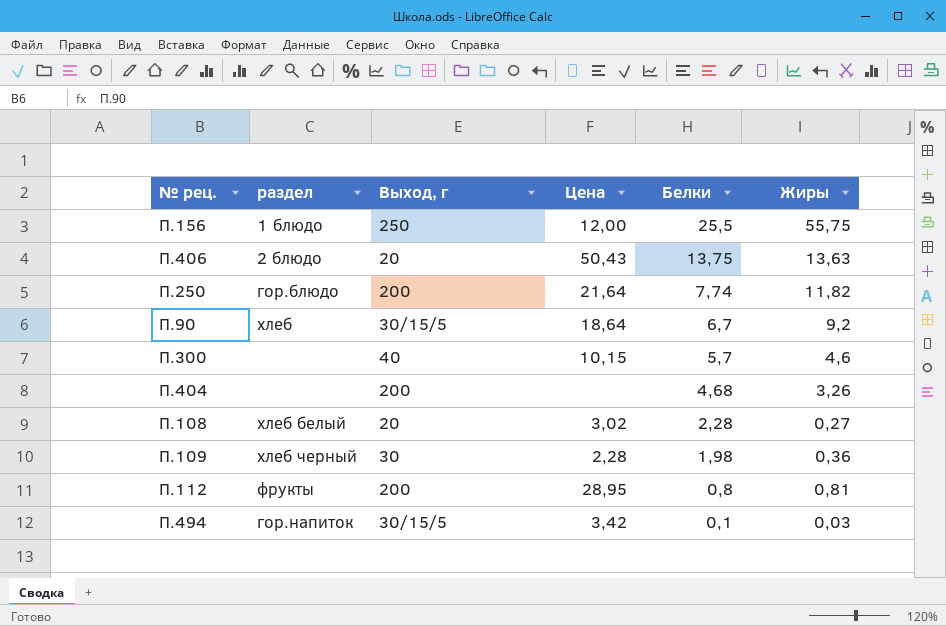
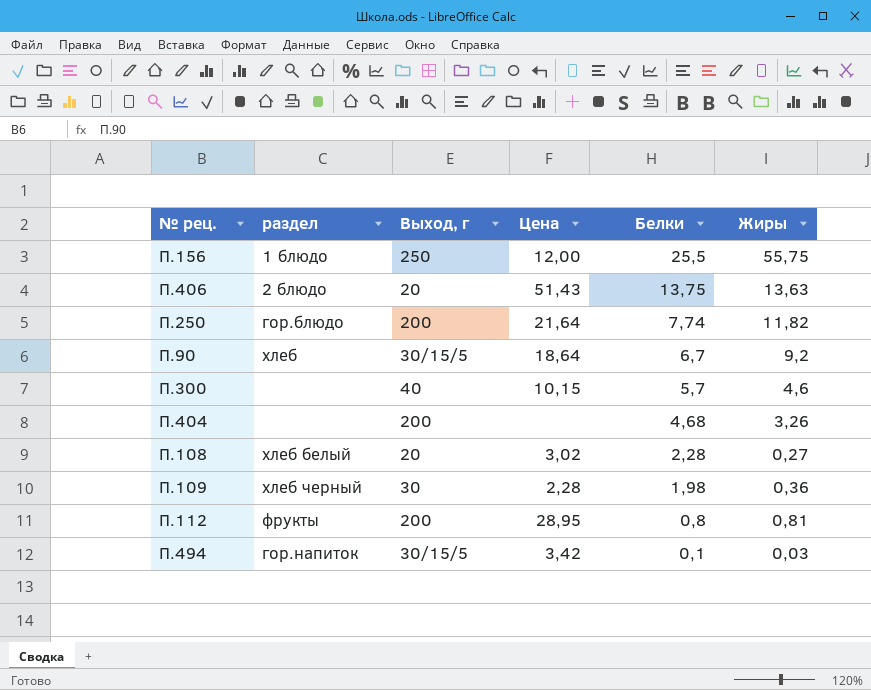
П.406 | Цена: 50,43 -> 51,43

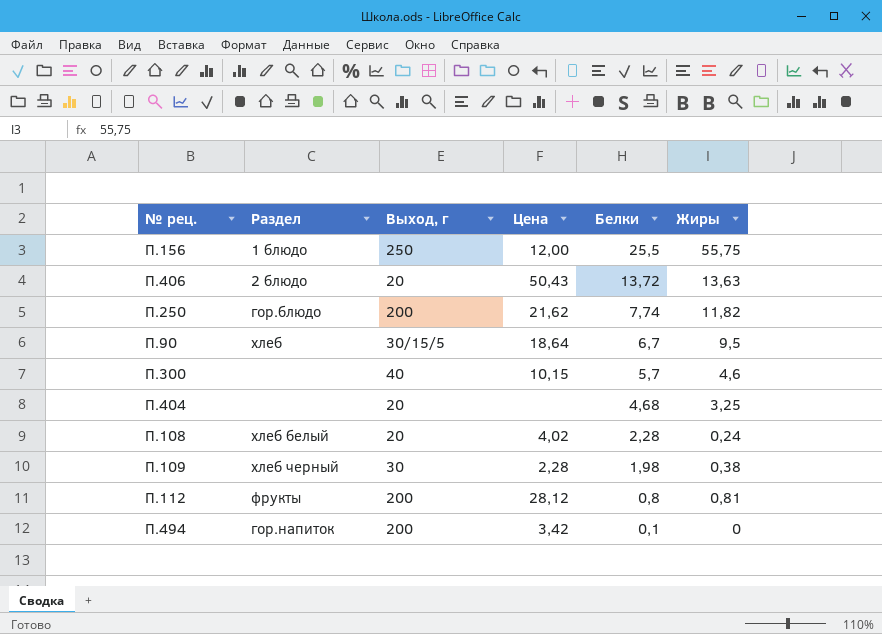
column name: раздел -> Раздел
П.406 | Цена: 51,43 -> 50,43
П.406 | Белки: 13,75 -> 13,72
П.250 | Цена: 21,64 -> 21,62
П.90 | Жиры: 9,2 -> 9,5
П.404 | Выход, г: 200 -> 20
П.404 | Жиры: 3,26 -> 3,25
П.108 | Цена: 3,02 -> 4,02
П.108 | Жиры: 0,27 -> 0,24
П.109 | Жиры: 0,36 -> 0,38
П.112 | Цена: 28,95 -> 28,12
П.494 | Выход, г: 30/15/5 -> 200
П.494 | Жиры: 0,03 -> 0

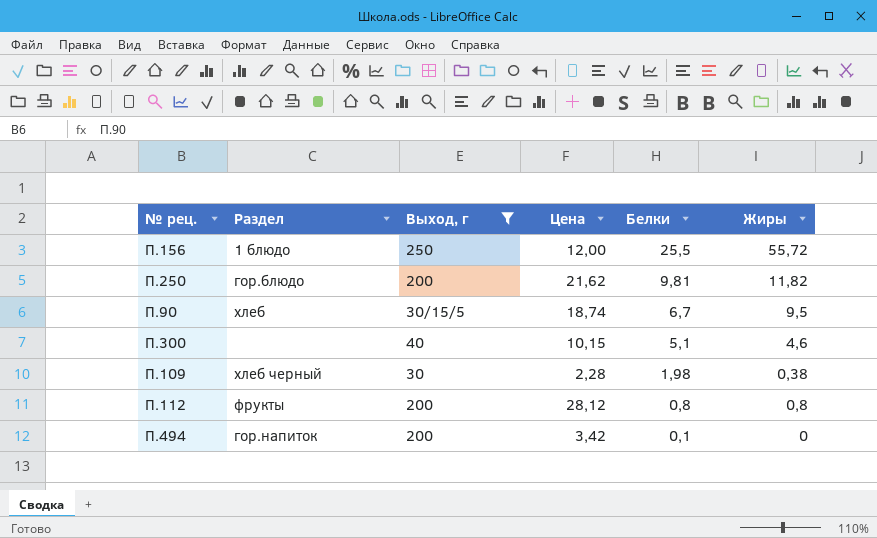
filter: none -> Выход, г != 20
П.156 | Жиры: 55,75 -> 55,72
П.250 | Белки: 7,74 -> 9,81
П.90 | Цена: 18,64 -> 18,74
П.300 | Белки: 5,7 -> 5,1
П.112 | Жиры: 0,81 -> 0,8

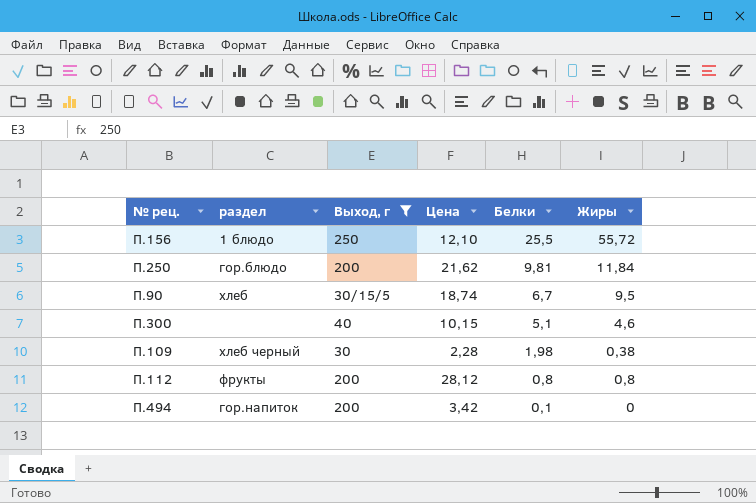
column name: Раздел -> раздел
П.156 | Цена: 12,00 -> 12,10
П.250 | Жиры: 11,82 -> 11,84

